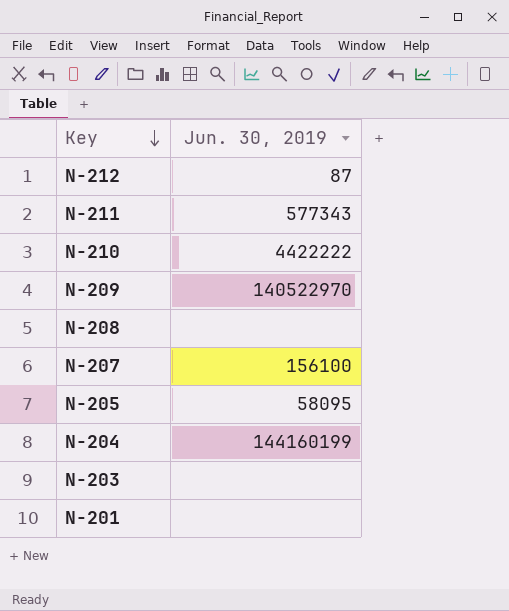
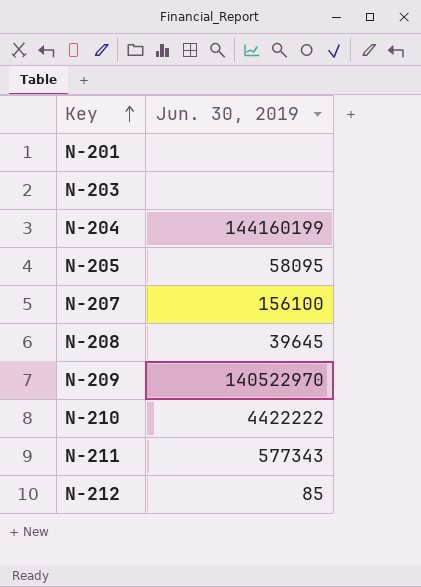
row order: Key descending -> Key ascending
N-208 | Jun. 30, 2019: none -> 39645
N-212 | Jun. 30, 2019: 87 -> 85

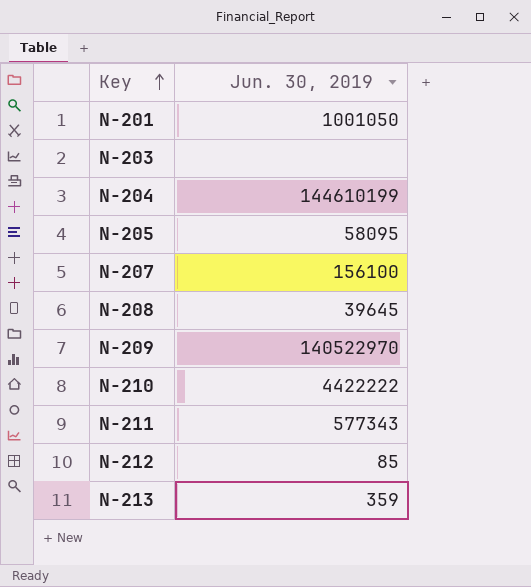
N-201 | Jun. 30, 2019: none -> 1001050
N-204 | Jun. 30, 2019: 144160199 -> 144610199
row N-213: none -> 359

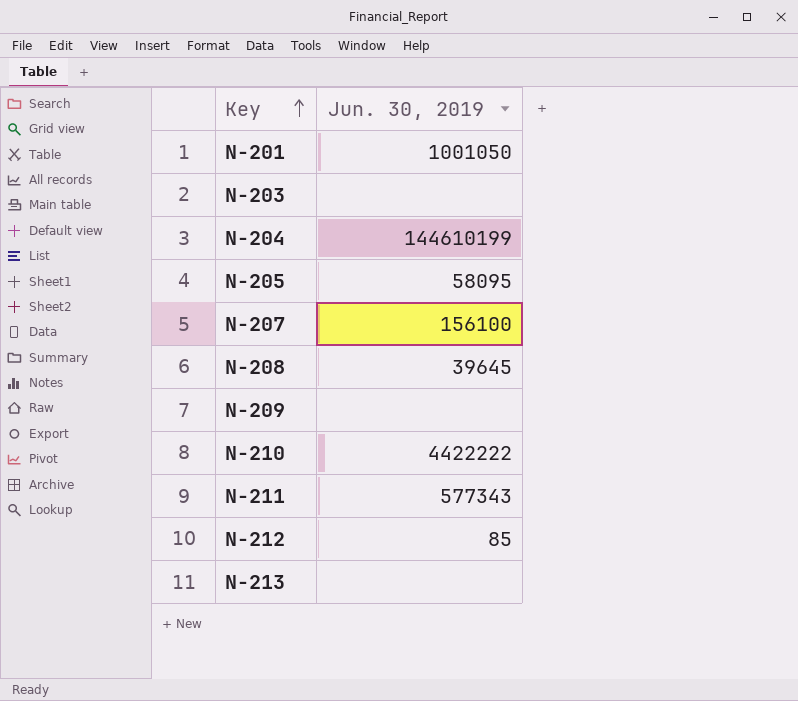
N-209 | Jun. 30, 2019: 140522970 -> none
N-213 | Jun. 30, 2019: 359 -> none

